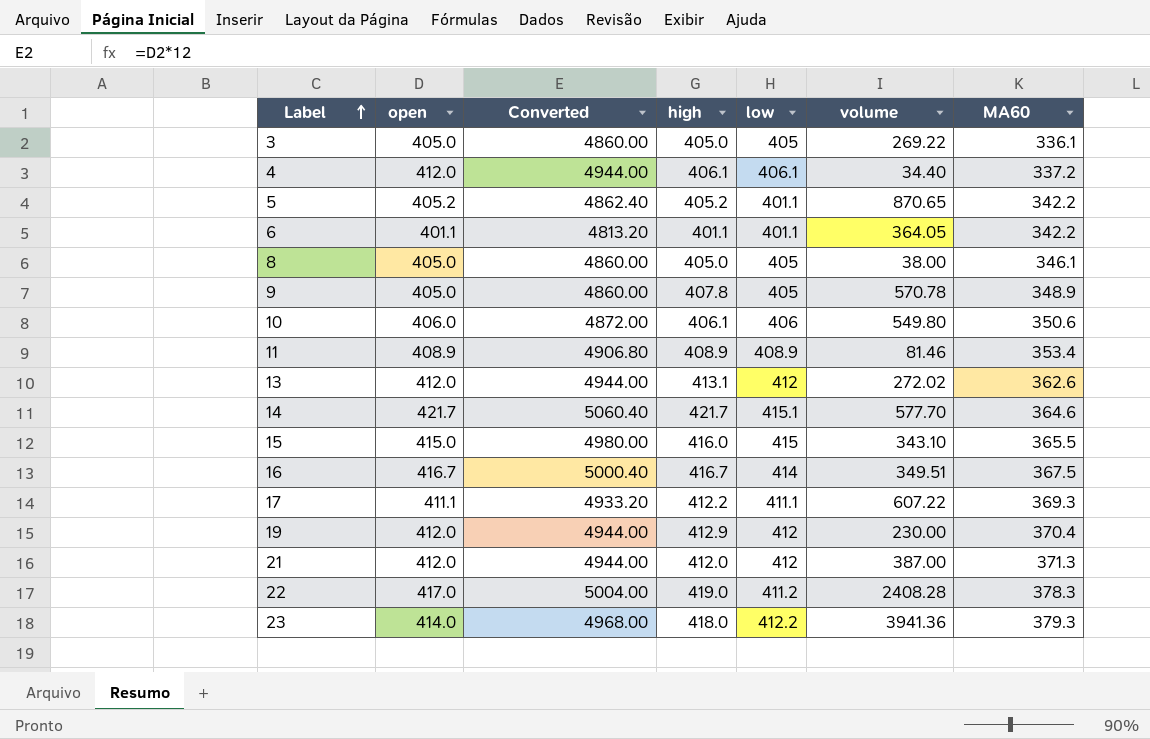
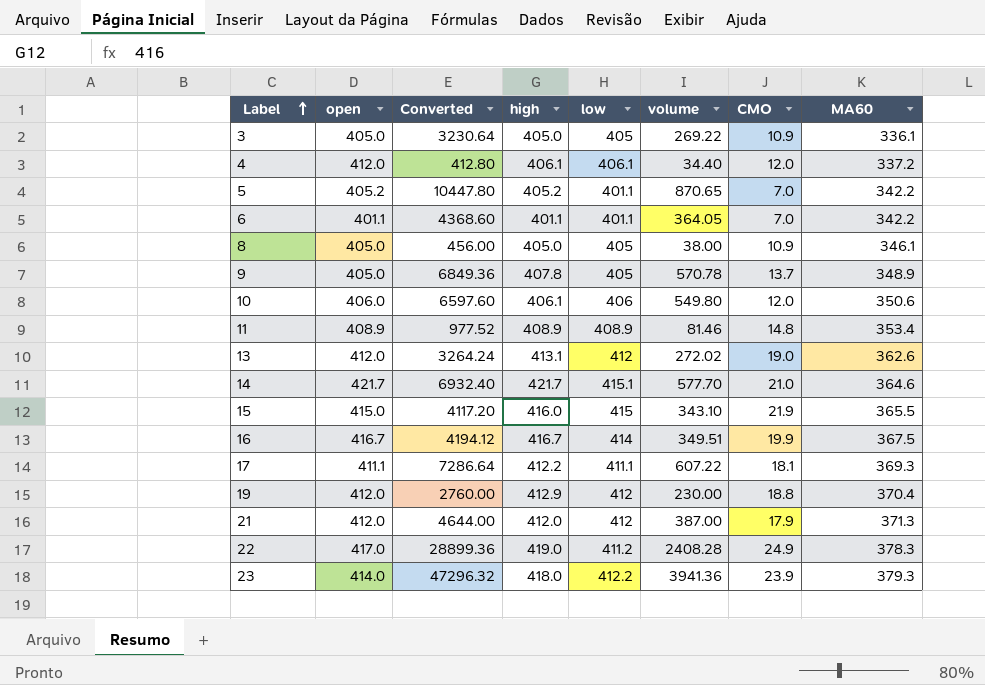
column Converted | formula: [open] * 12 -> [volume] * 12
column CMO | position: none -> 7

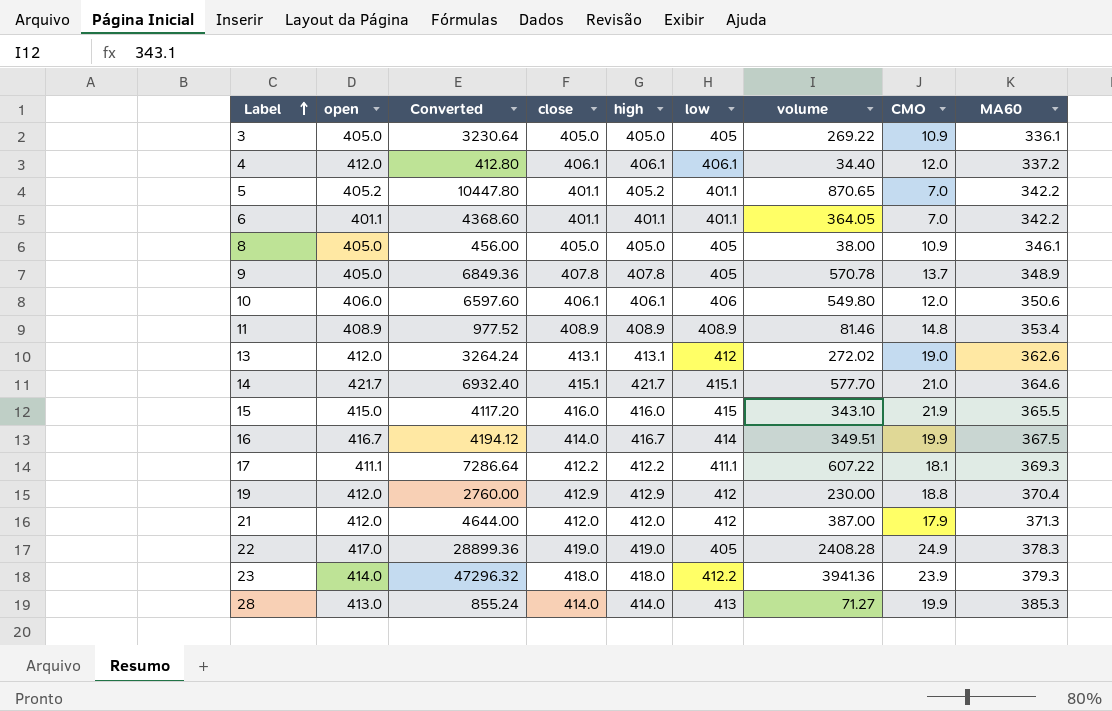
column close | position: none -> 4
22 | low: 411.2 -> 405
row 28: none -> 413.0 | 855.24 | 414.0 | 414.0 | 413 | 71.27 | 19.9 | 385.3

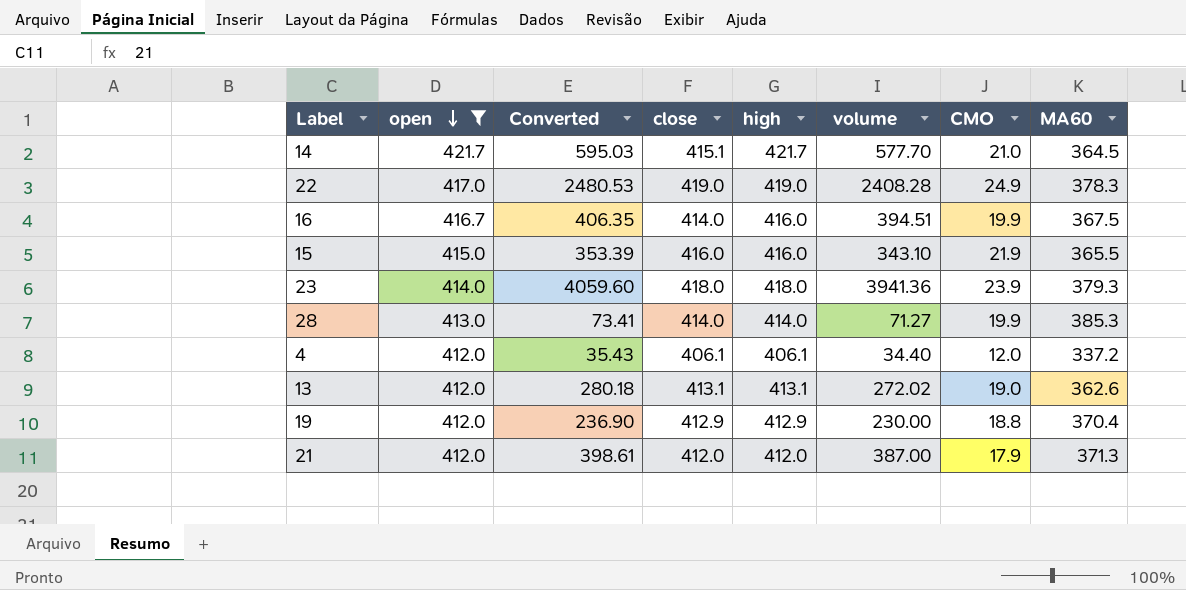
filter: none -> open >= 412.0
row order: Label ascending -> open descending
column low | position: 6 -> none
column Converted | formula: [volume] * 12 -> [volume] * 1.03
14 | MA60: 364.6 -> 364.5
16 | high: 416.7 -> 416.0
16 | volume: 349.51 -> 394.51

